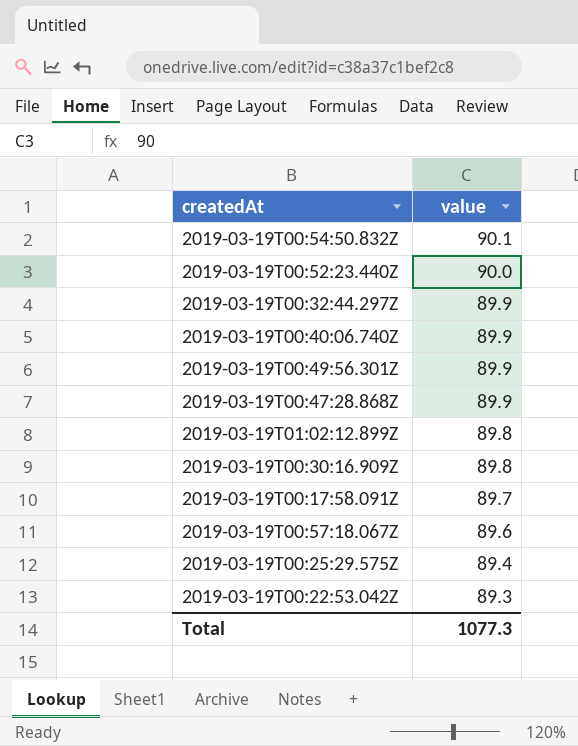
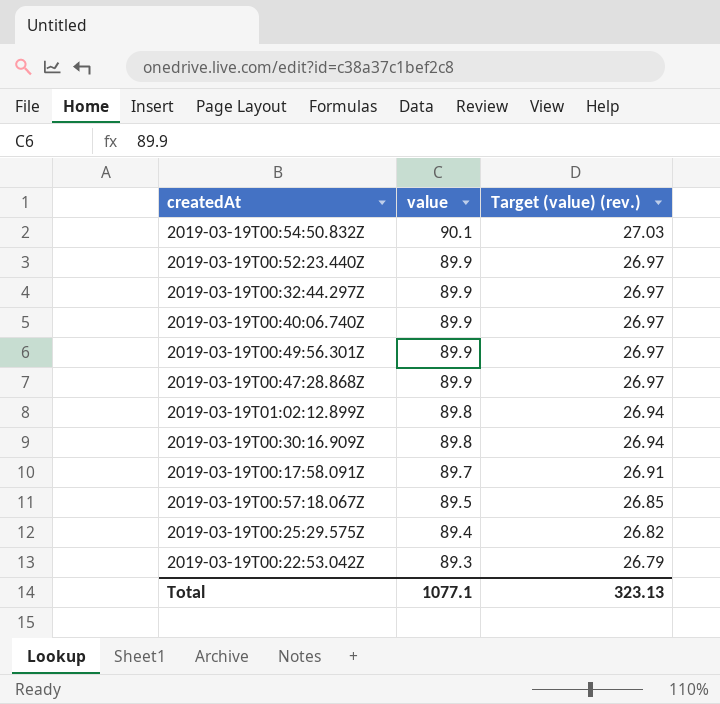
column Target (value) (rev.) | formula: none -> [value] * 0.3
2019-03-19T00:52:23.440Z | value: 90.0 -> 89.9
2019-03-19T00:57:18.067Z | value: 89.6 -> 89.5
Total | value: 1077.3 -> 1077.1

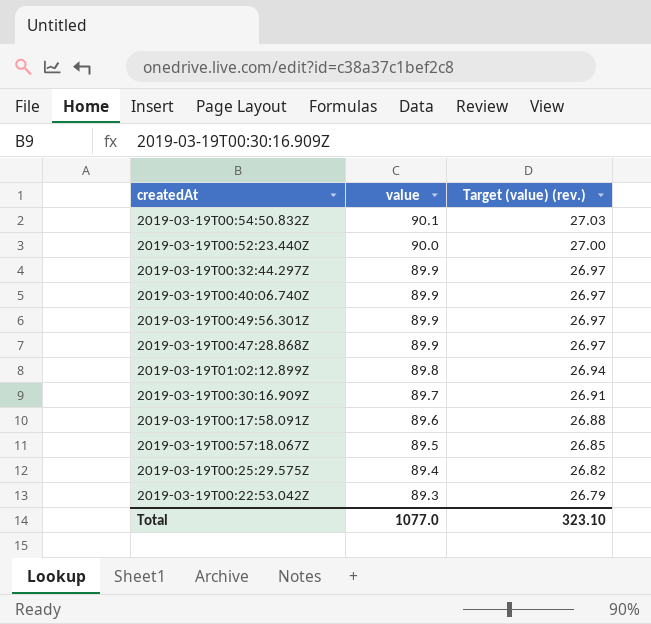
2019-03-19T00:52:23.440Z | value: 89.9 -> 90.0
2019-03-19T00:52:23.440Z | Target (value) (rev.): 26.97 -> 27.00
2019-03-19T00:30:16.909Z | value: 89.8 -> 89.7
2019-03-19T00:30:16.909Z | Target (value) (rev.): 26.94 -> 26.91
2019-03-19T00:17:58.091Z | value: 89.7 -> 89.6
2019-03-19T00:17:58.091Z | Target (value) (rev.): 26.91 -> 26.88
Total | value: 1077.1 -> 1077.0
Total | Target (value) (rev.): 323.13 -> 323.10

